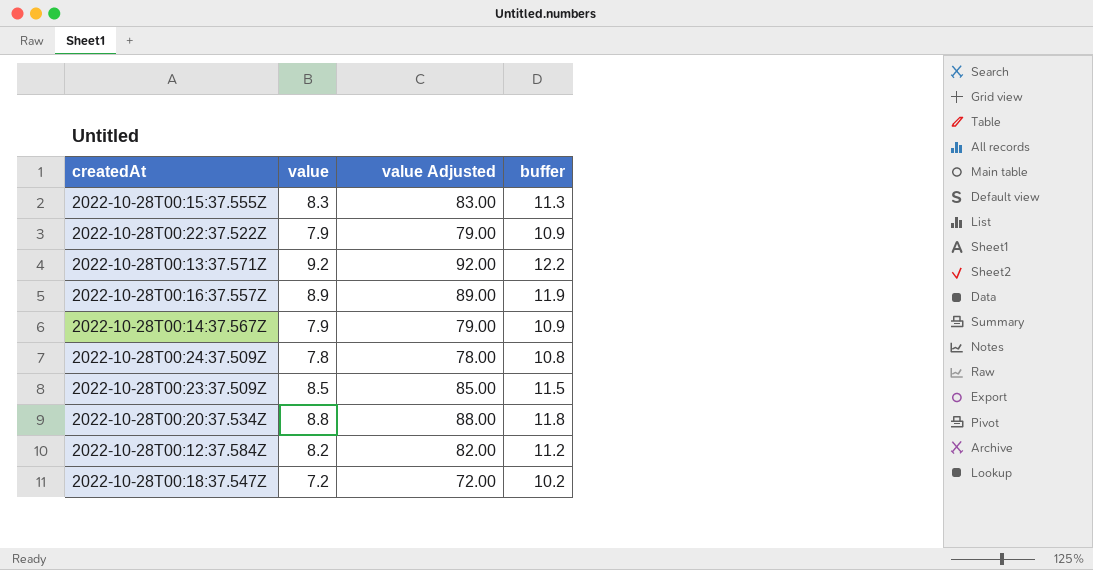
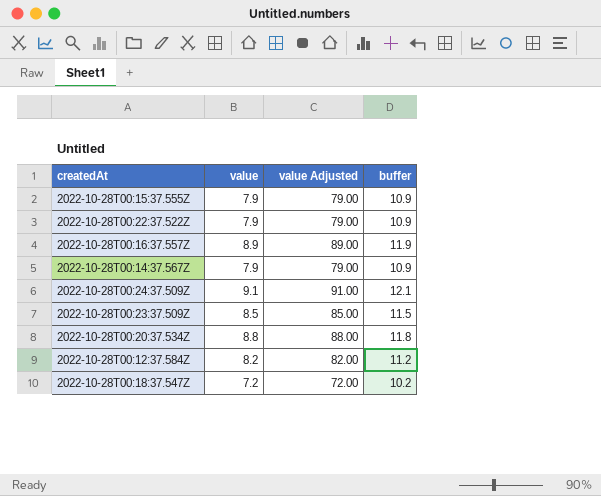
row 2022-10-28T00:13:37.571Z: 9.2 | 92.00 | 12.2 -> none
2022-10-28T00:15:37.555Z | value: 8.3 -> 7.9
2022-10-28T00:15:37.555Z | value Adjusted: 83.00 -> 79.00
2022-10-28T00:15:37.555Z | buffer: 11.3 -> 10.9
2022-10-28T00:24:37.509Z | value: 7.8 -> 9.1
2022-10-28T00:24:37.509Z | value Adjusted: 78.00 -> 91.00
2022-10-28T00:24:37.509Z | buffer: 10.8 -> 12.1

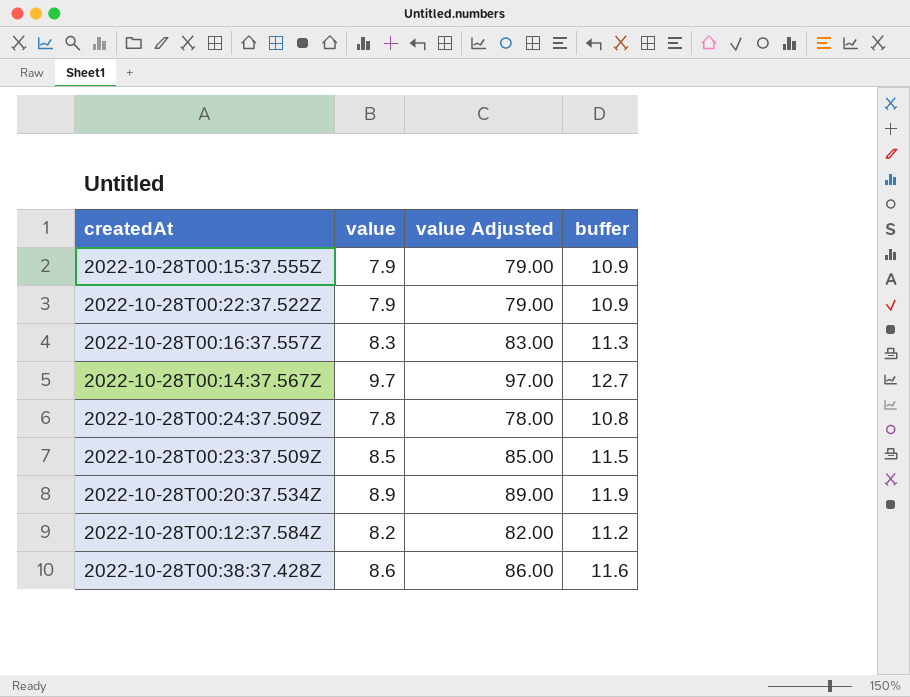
row 2022-10-28T00:18:37.547Z: 7.2 | 72.00 | 10.2 -> none
2022-10-28T00:16:37.557Z | value: 8.9 -> 8.3
2022-10-28T00:16:37.557Z | value Adjusted: 89.00 -> 83.00
2022-10-28T00:16:37.557Z | buffer: 11.9 -> 11.3
2022-10-28T00:14:37.567Z | value: 7.9 -> 9.7
2022-10-28T00:14:37.567Z | value Adjusted: 79.00 -> 97.00
2022-10-28T00:14:37.567Z | buffer: 10.9 -> 12.7
2022-10-28T00:24:37.509Z | value: 9.1 -> 7.8
2022-10-28T00:24:37.509Z | value Adjusted: 91.00 -> 78.00
2022-10-28T00:24:37.509Z | buffer: 12.1 -> 10.8
2022-10-28T00:20:37.534Z | value: 8.8 -> 8.9
2022-10-28T00:20:37.534Z | value Adjusted: 88.00 -> 89.00
2022-10-28T00:20:37.534Z | buffer: 11.8 -> 11.9
row 2022-10-28T00:38:37.428Z: none -> 8.6 | 86.00 | 11.6

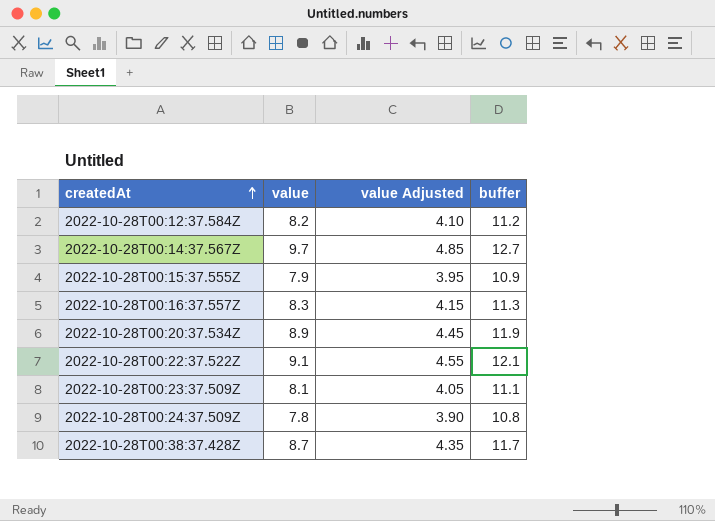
row order: none -> createdAt ascending
column value Adjusted | formula: [value] * 10 -> [value] * 0.5
2022-10-28T00:22:37.522Z | value: 7.9 -> 9.1
2022-10-28T00:22:37.522Z | buffer: 10.9 -> 12.1
2022-10-28T00:23:37.509Z | value: 8.5 -> 8.1
2022-10-28T00:23:37.509Z | buffer: 11.5 -> 11.1
2022-10-28T00:38:37.428Z | value: 8.6 -> 8.7
2022-10-28T00:38:37.428Z | buffer: 11.6 -> 11.7

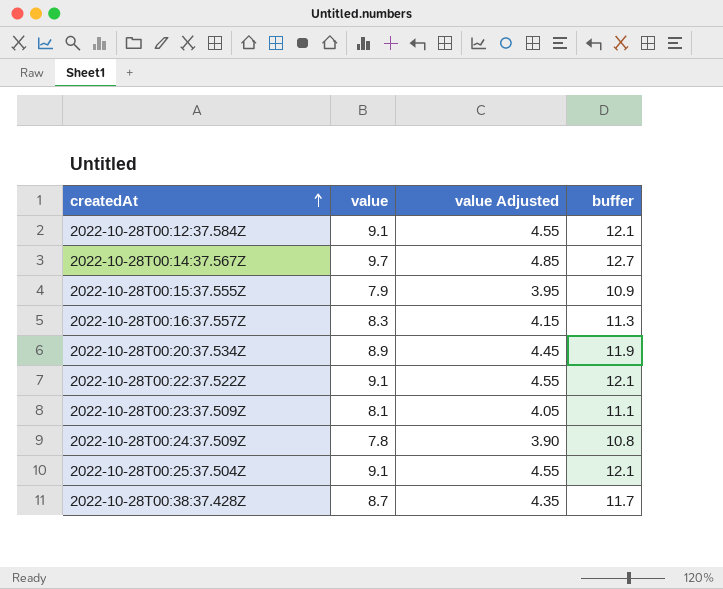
2022-10-28T00:12:37.584Z | value: 8.2 -> 9.1
2022-10-28T00:12:37.584Z | value Adjusted: 4.10 -> 4.55
2022-10-28T00:12:37.584Z | buffer: 11.2 -> 12.1
row 2022-10-28T00:25:37.504Z: none -> 9.1 | 4.55 | 12.1

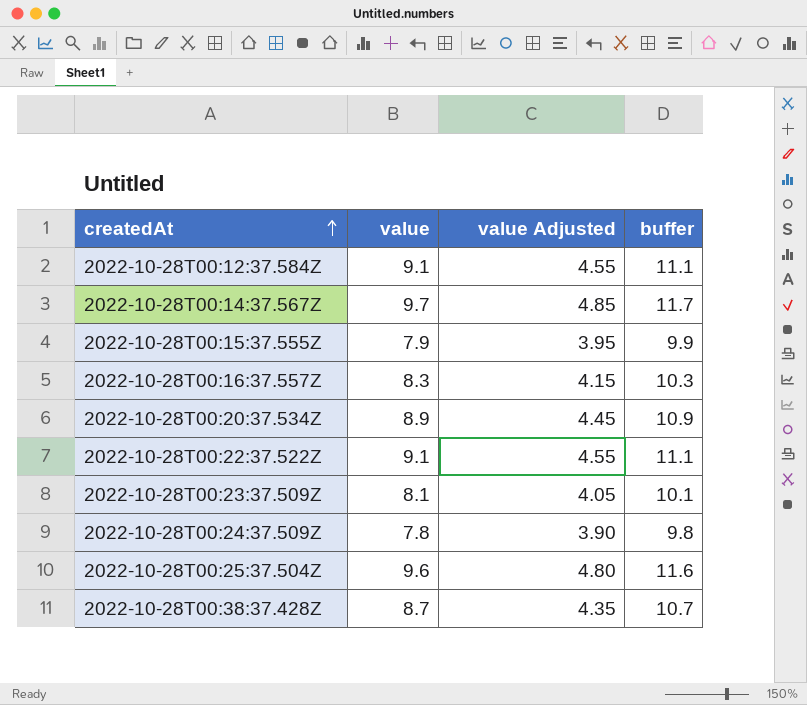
column buffer | formula: [value] + 3 -> [value] + 2
2022-10-28T00:25:37.504Z | value: 9.1 -> 9.6
2022-10-28T00:25:37.504Z | value Adjusted: 4.55 -> 4.80

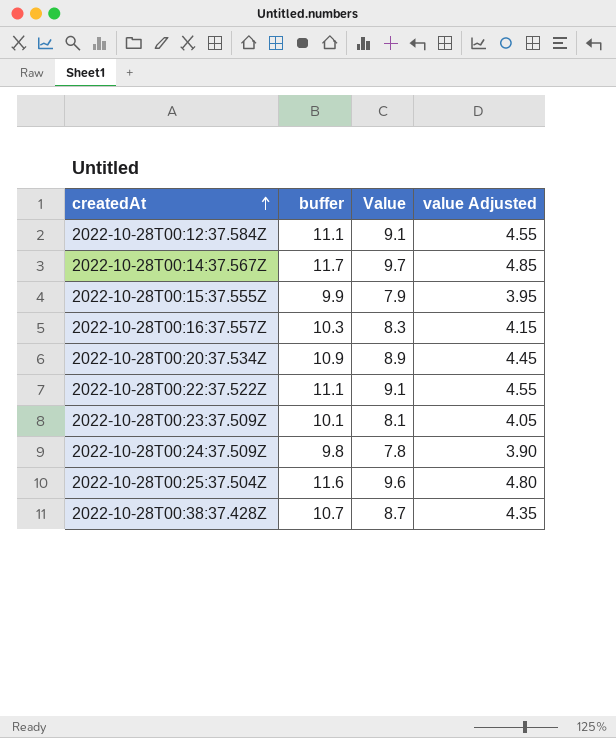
column buffer | position: 4 -> 2
column name: value -> Value

